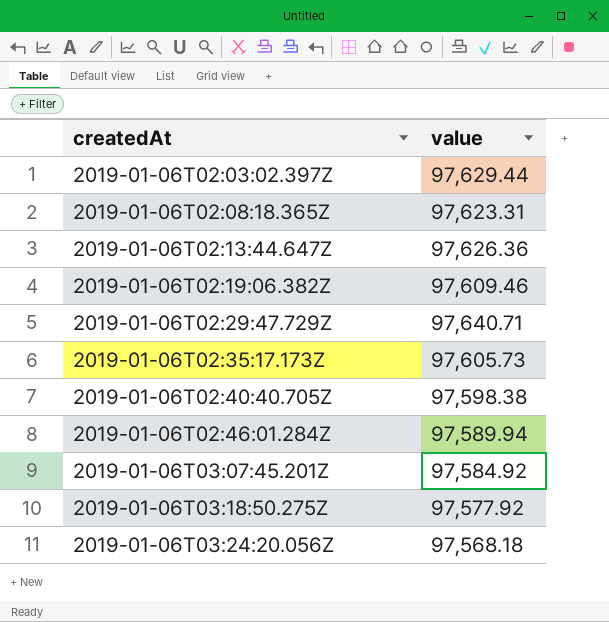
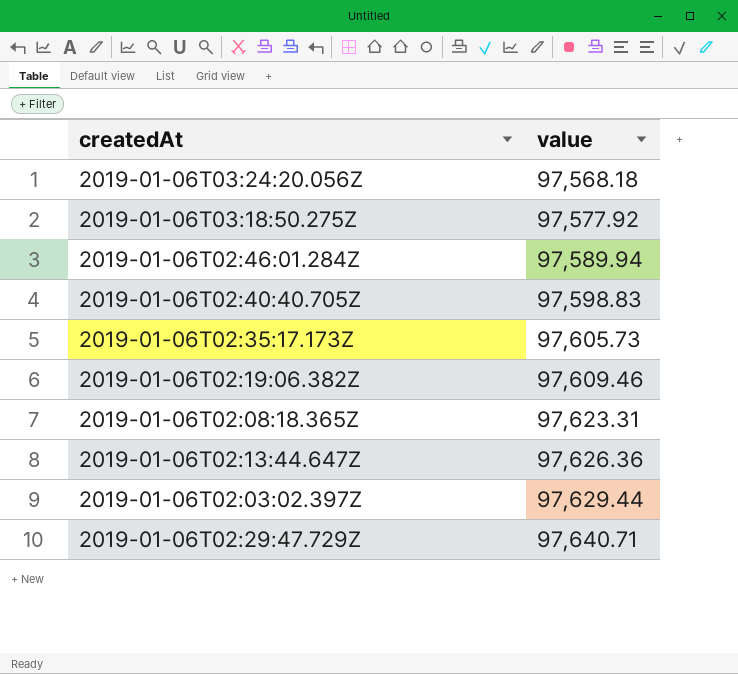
row order: createdAt ascending -> value ascending
row 2019-01-06T03:07:45.201Z: 97,584.92 -> none
2019-01-06T02:40:40.705Z | value: 97,598.38 -> 97,598.83

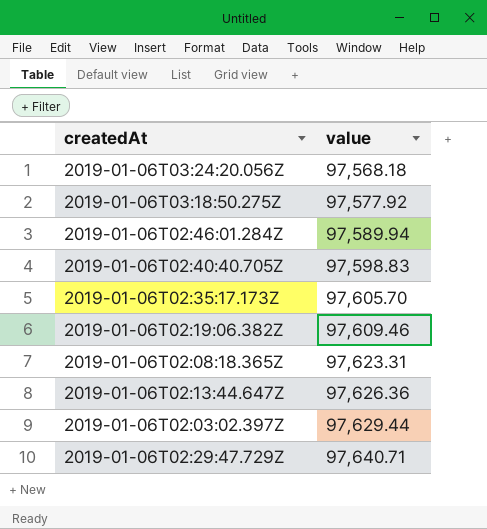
2019-01-06T02:35:17.173Z | value: 97,605.73 -> 97,605.70

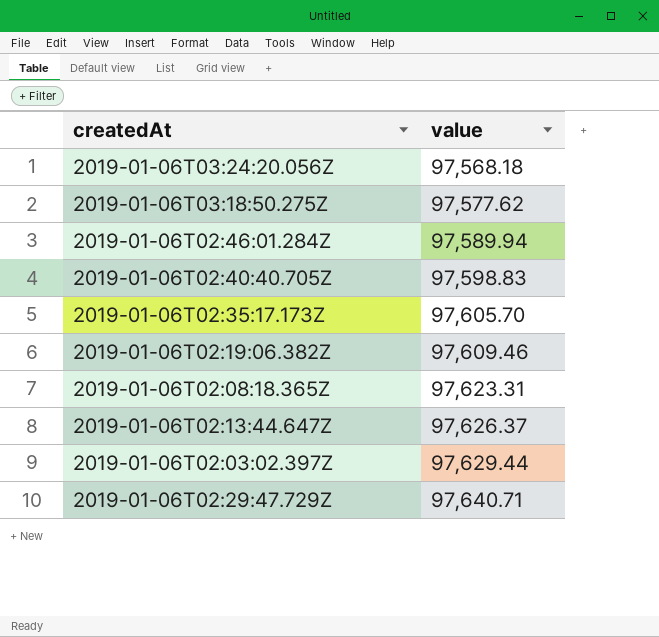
2019-01-06T03:18:50.275Z | value: 97,577.92 -> 97,577.62
2019-01-06T02:13:44.647Z | value: 97,626.36 -> 97,626.37

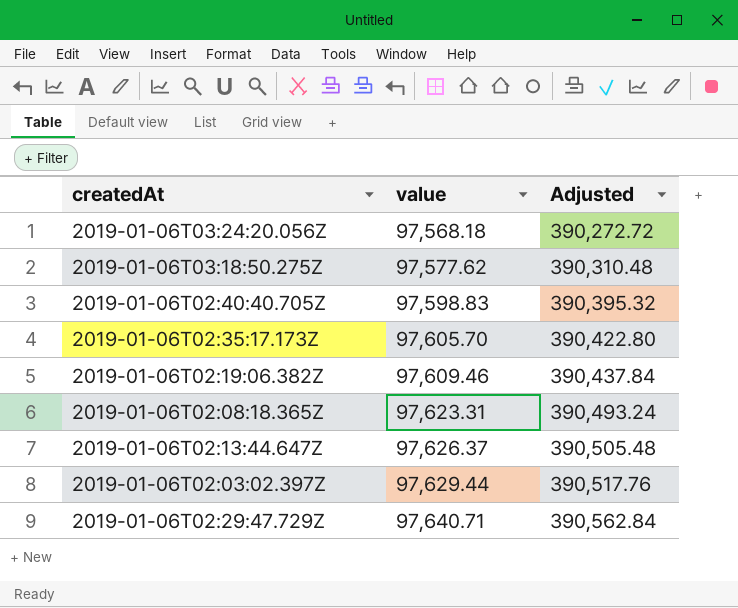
column Adjusted | formula: none -> [value] * 4
row 2019-01-06T02:46:01.284Z: 97,589.94 -> none

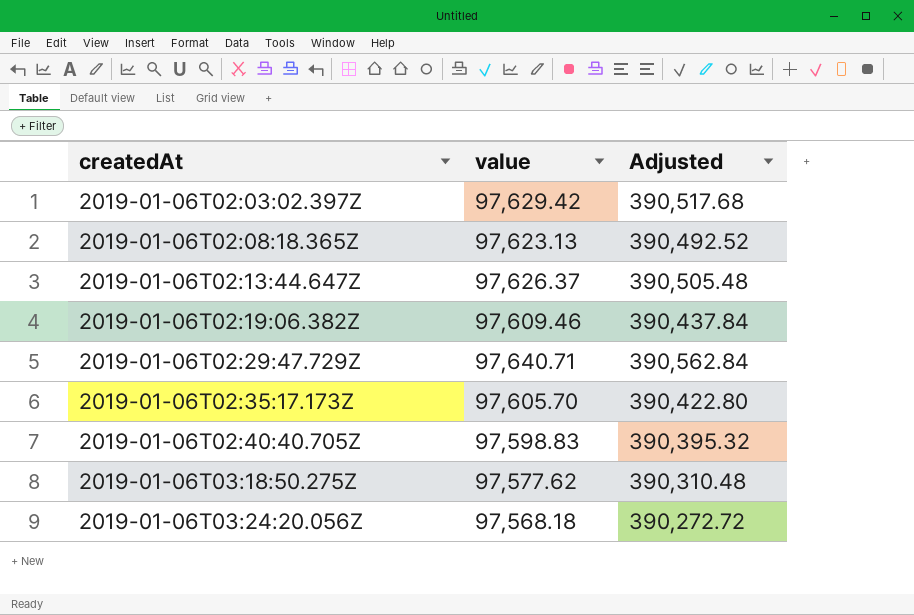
row order: value ascending -> createdAt ascending
2019-01-06T02:03:02.397Z | value: 97,629.44 -> 97,629.42
2019-01-06T02:03:02.397Z | Adjusted: 390,517.76 -> 390,517.68
2019-01-06T02:08:18.365Z | value: 97,623.31 -> 97,623.13
2019-01-06T02:08:18.365Z | Adjusted: 390,493.24 -> 390,492.52

